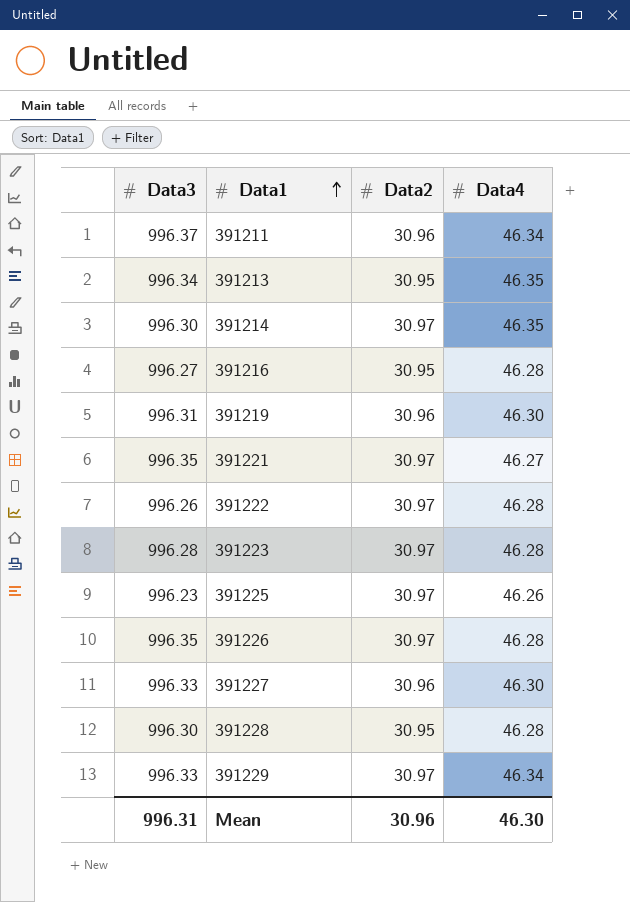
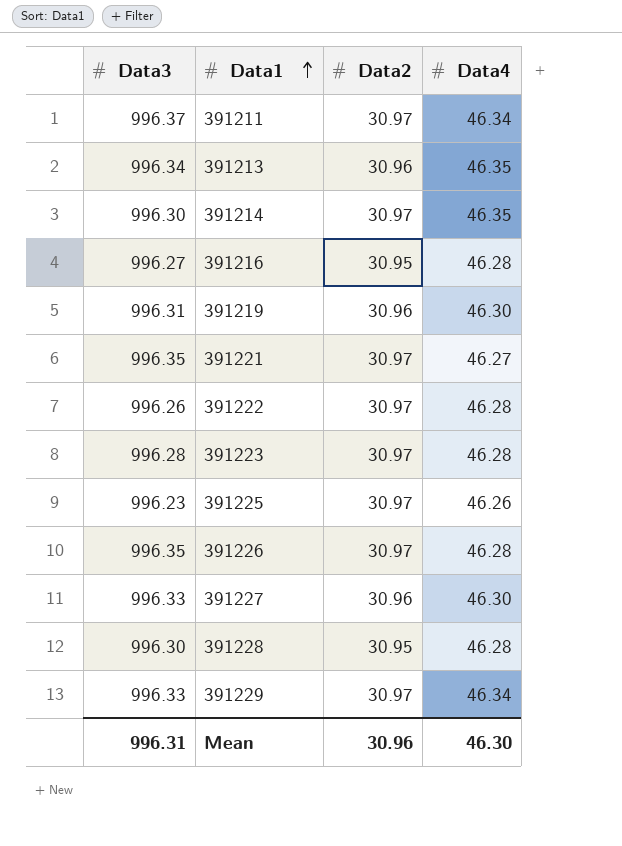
391211 | Data2: 30.96 -> 30.97
391213 | Data2: 30.95 -> 30.96

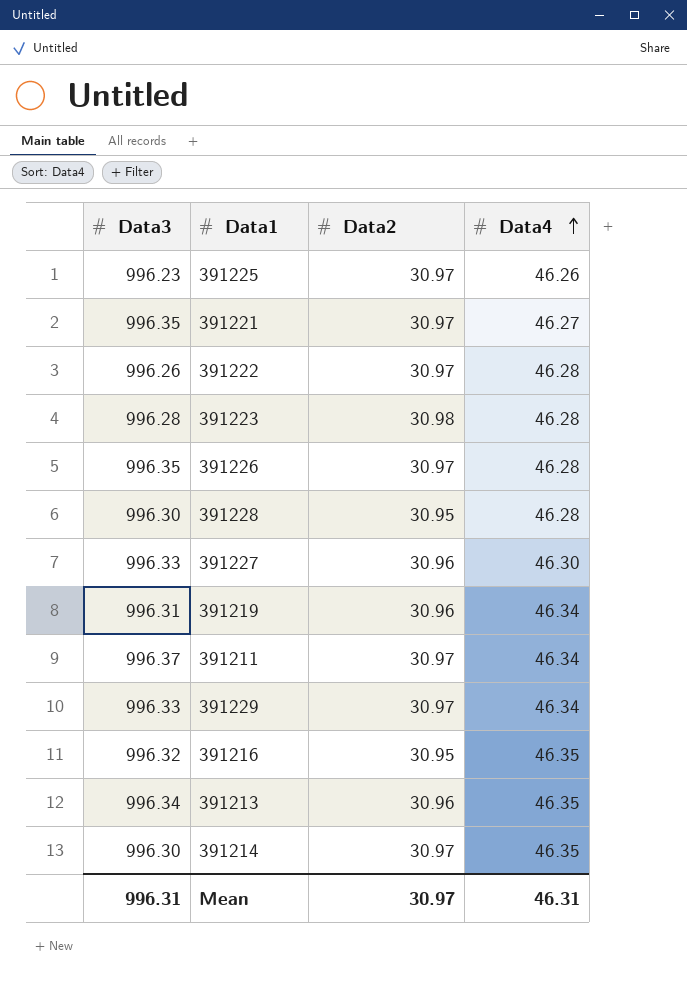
row order: Data1 ascending -> Data4 ascending
391223 | Data2: 30.97 -> 30.98
391219 | Data4: 46.30 -> 46.34
391216 | Data3: 996.27 -> 996.32
391216 | Data4: 46.28 -> 46.35
Mean | Data2: 30.96 -> 30.97
Mean | Data4: 46.30 -> 46.31

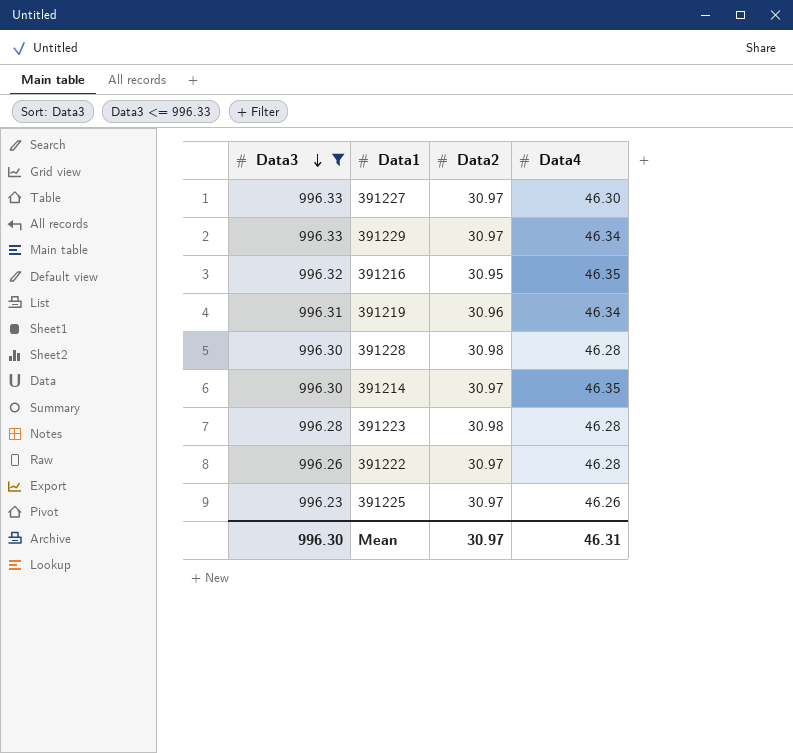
filter: none -> Data3 <= 996.33
row order: Data4 ascending -> Data3 descending
391227 | Data2: 30.96 -> 30.97
391228 | Data2: 30.95 -> 30.98
Mean | Data3: 996.31 -> 996.30

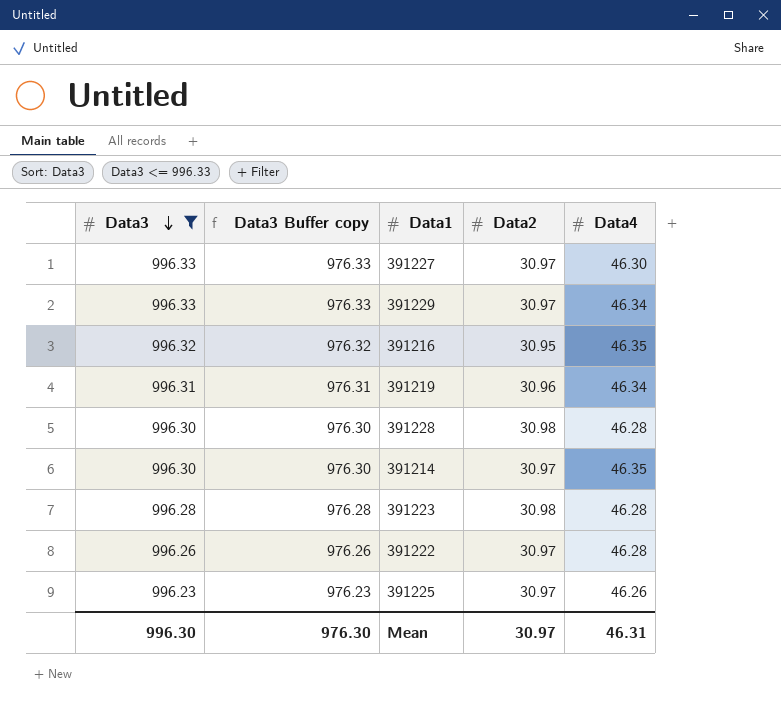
column Data3 Buffer copy | formula: none -> [Data3] - 20

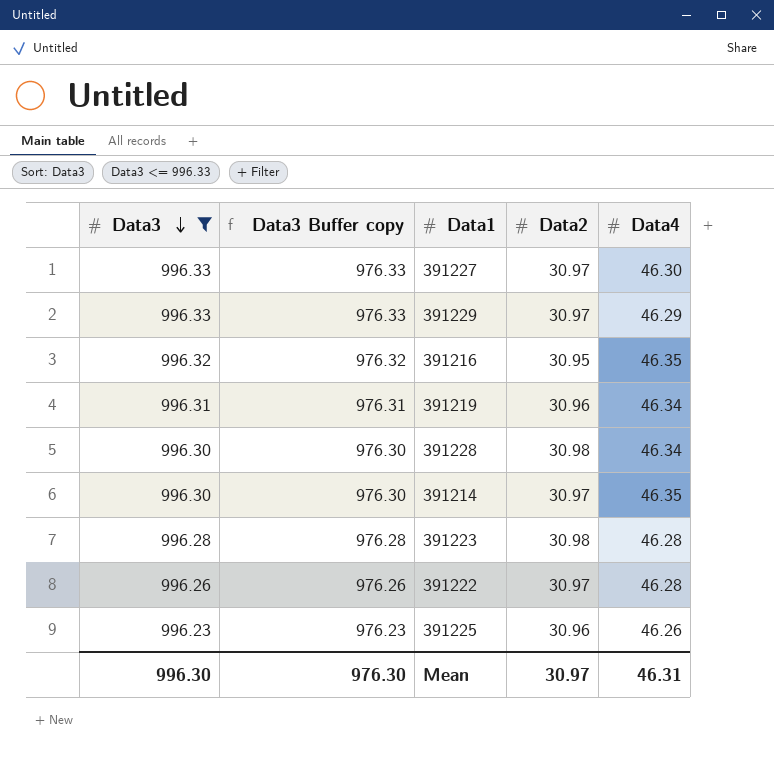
391229 | Data4: 46.34 -> 46.29
391228 | Data4: 46.28 -> 46.34
391225 | Data2: 30.97 -> 30.96

